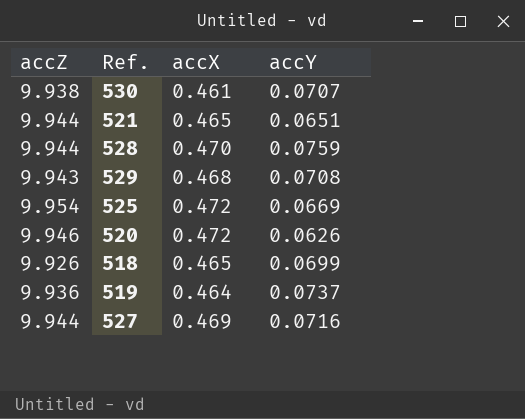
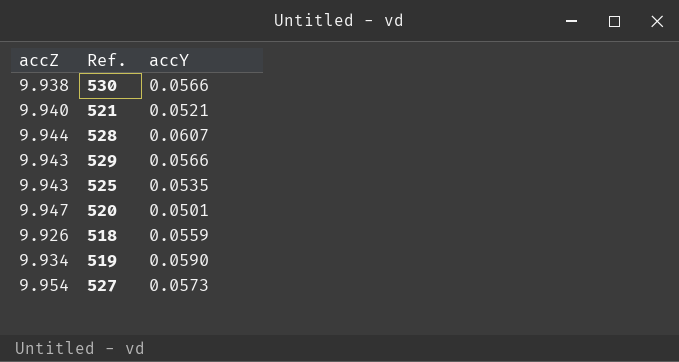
column accX | position: 3 -> none
530 | accY: 0.0707 -> 0.0566
521 | accZ: 9.944 -> 9.940
521 | accY: 0.0651 -> 0.0521
528 | accY: 0.0759 -> 0.0607
529 | accY: 0.0708 -> 0.0566
525 | accZ: 9.954 -> 9.943
525 | accY: 0.0669 -> 0.0535
520 | accZ: 9.946 -> 9.947
520 | accY: 0.0626 -> 0.0501
518 | accY: 0.0699 -> 0.0559
519 | accZ: 9.936 -> 9.934
519 | accY: 0.0737 -> 0.0590
527 | accZ: 9.944 -> 9.954
527 | accY: 0.0716 -> 0.0573

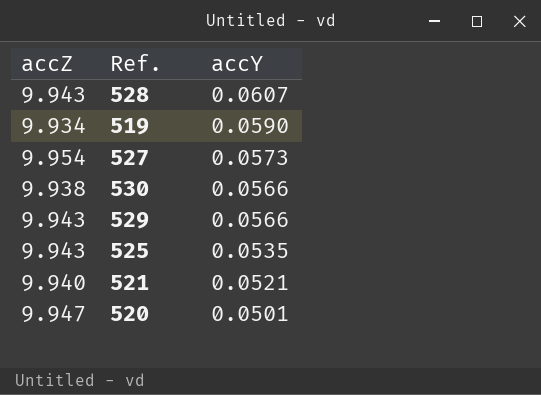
row order: none -> accY descending
row 518: 9.926 | 0.0559 -> none
528 | accZ: 9.944 -> 9.943

